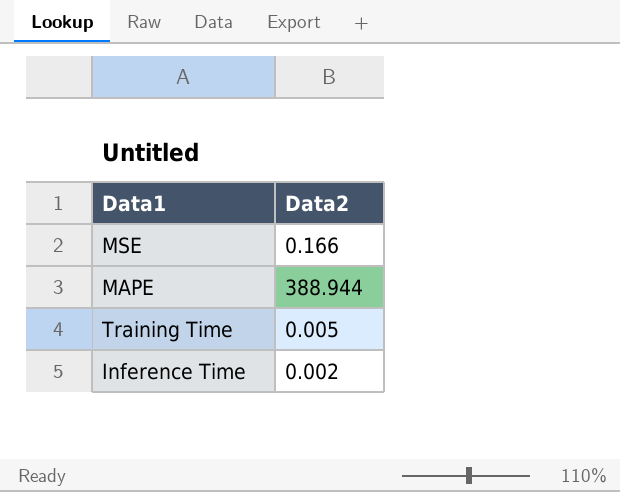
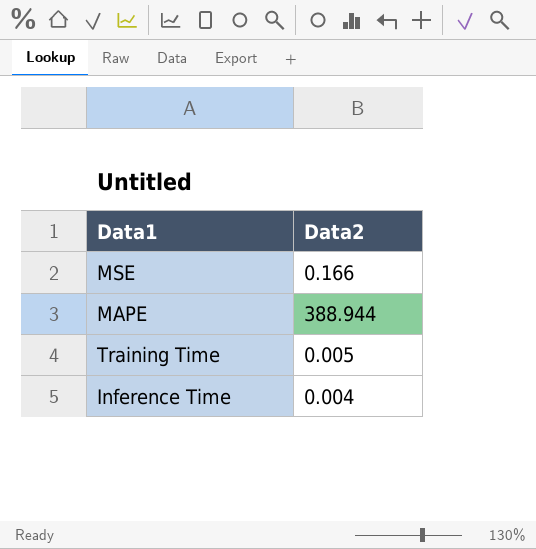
Inference Time | Data2: 0.002 -> 0.004

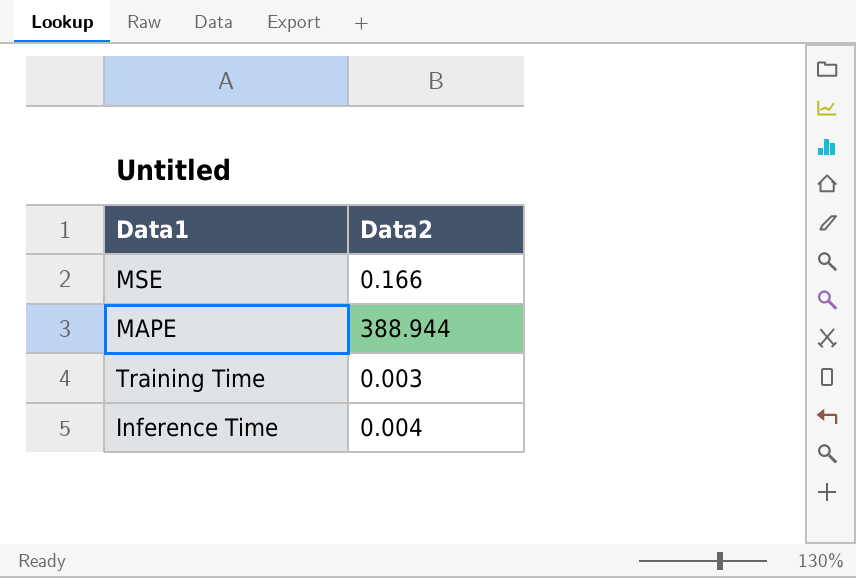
Training Time | Data2: 0.005 -> 0.003

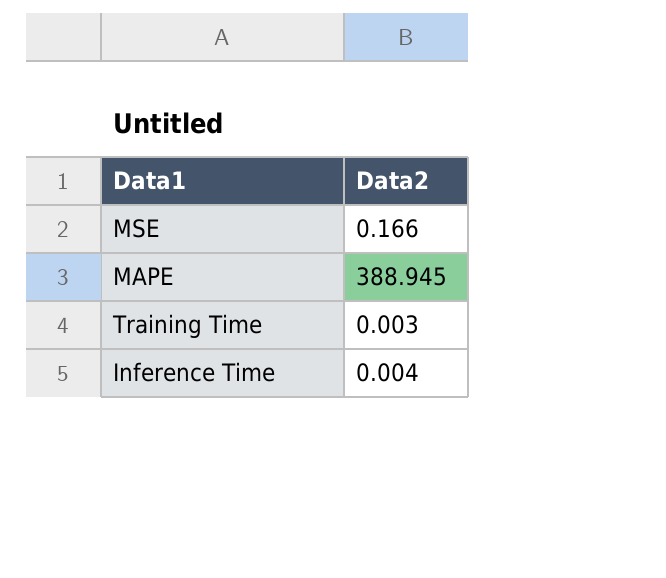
MAPE | Data2: 388.944 -> 388.945

